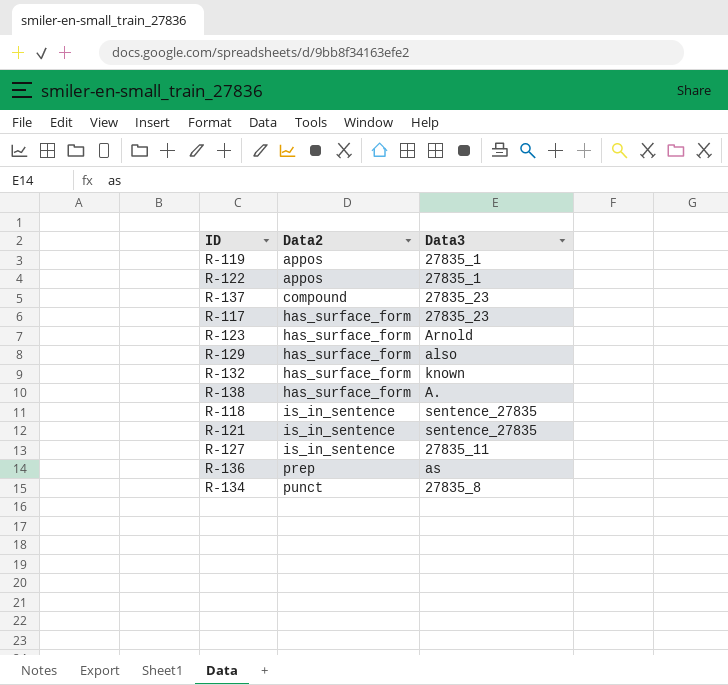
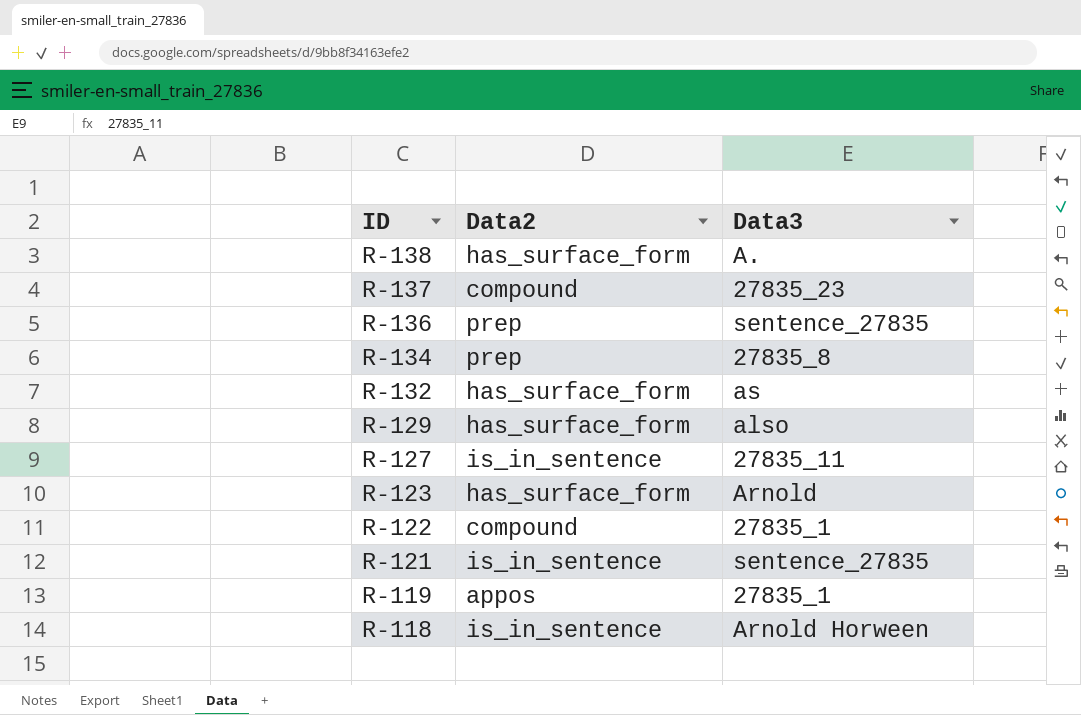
row order: Data2 ascending -> ID descending
row R-117: has_surface_form | 27835_23 -> none
R-136 | Data3: as -> sentence_27835
R-134 | Data2: punct -> prep
R-132 | Data3: known -> as
R-122 | Data2: appos -> compound
R-118 | Data3: sentence_27835 -> Arnold Horween

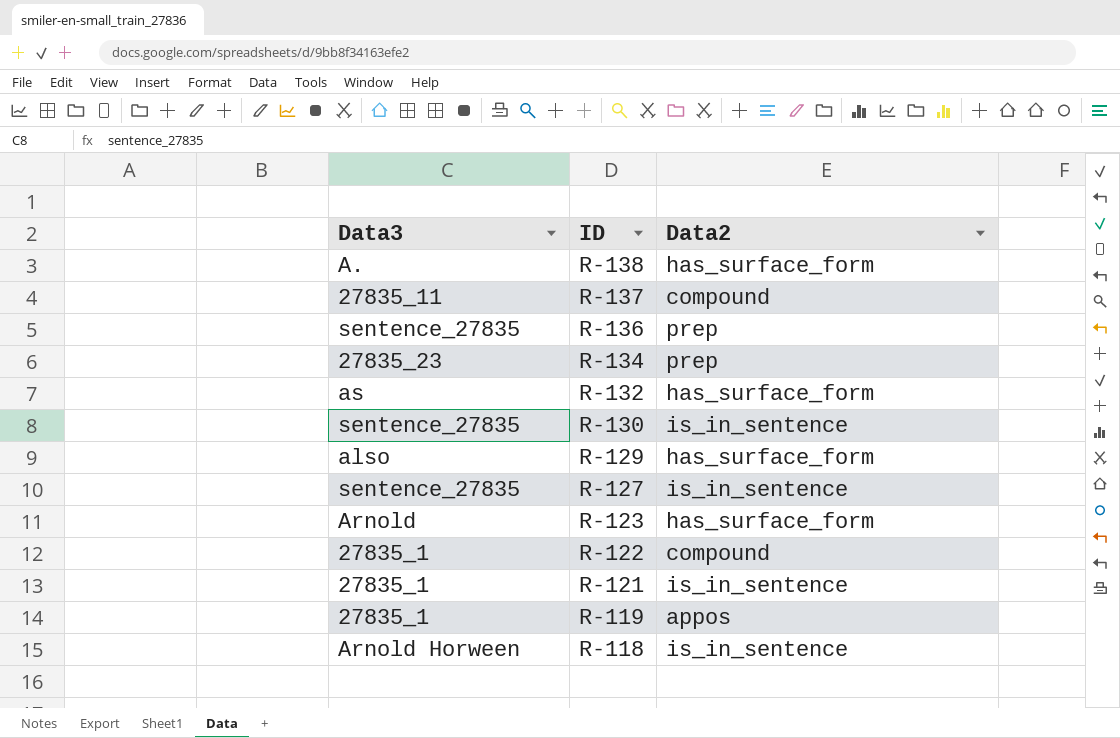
column Data3 | position: 3 -> 1
R-137 | Data3: 27835_23 -> 27835_11
R-134 | Data3: 27835_8 -> 27835_23
row R-130: none -> sentence_27835 | is_in_sentence
R-127 | Data3: 27835_11 -> sentence_27835
R-121 | Data3: sentence_27835 -> 27835_1

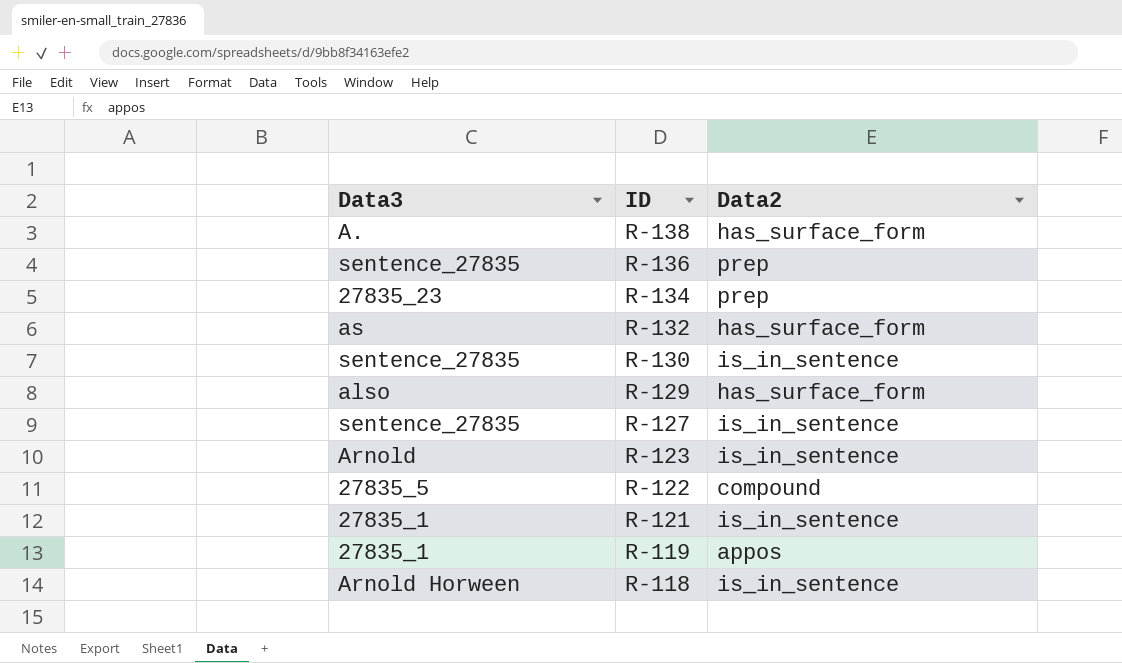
row R-137: 27835_11 | compound -> none
R-123 | Data2: has_surface_form -> is_in_sentence
R-122 | Data3: 27835_1 -> 27835_5

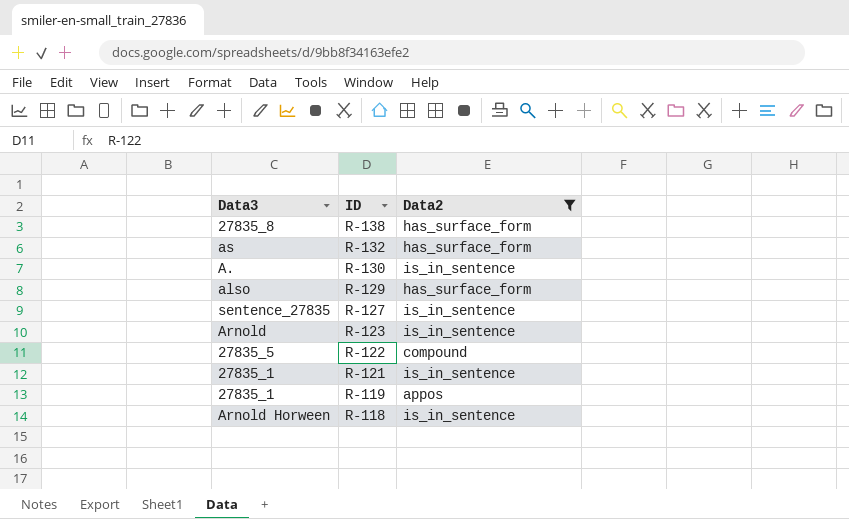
filter: none -> Data2 != prep
R-138 | Data3: A. -> 27835_8
R-130 | Data3: sentence_27835 -> A.

